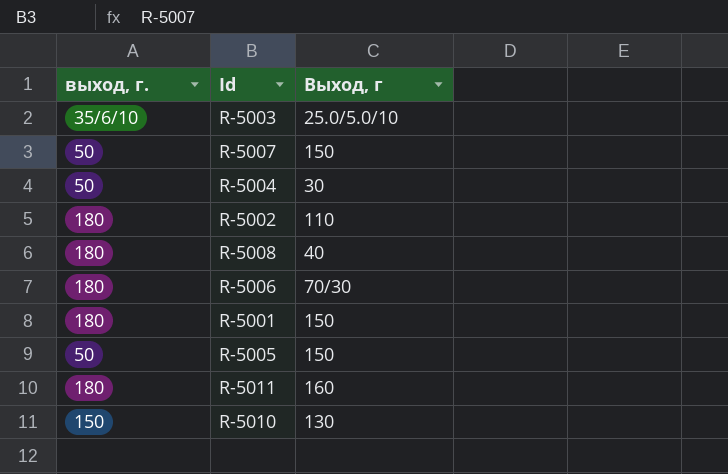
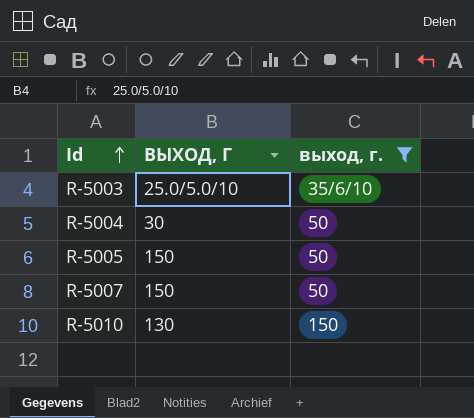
filter: none -> выход, г. != 180
row order: none -> Id ascending
column name: Выход, г -> ВЫХОД, Г
column выход, г. | position: 1 -> 3

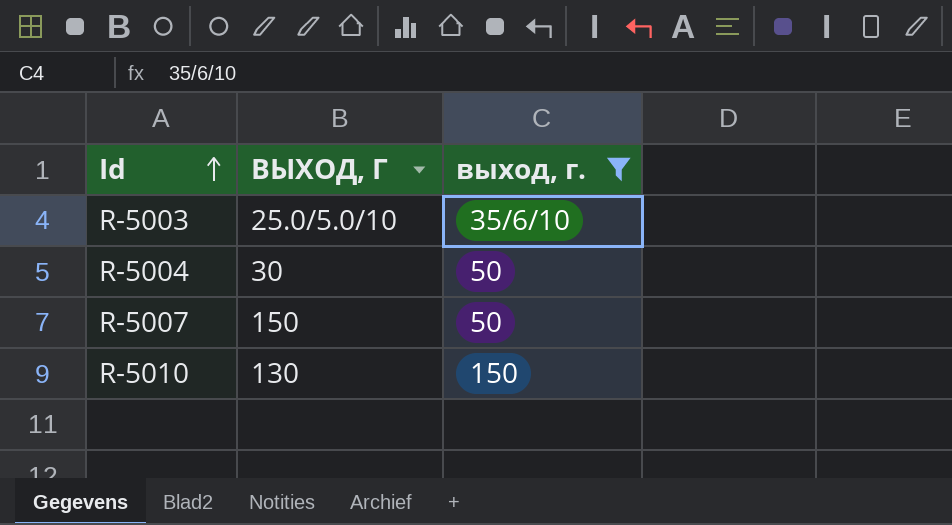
row R-5005: 150 | 50 -> none

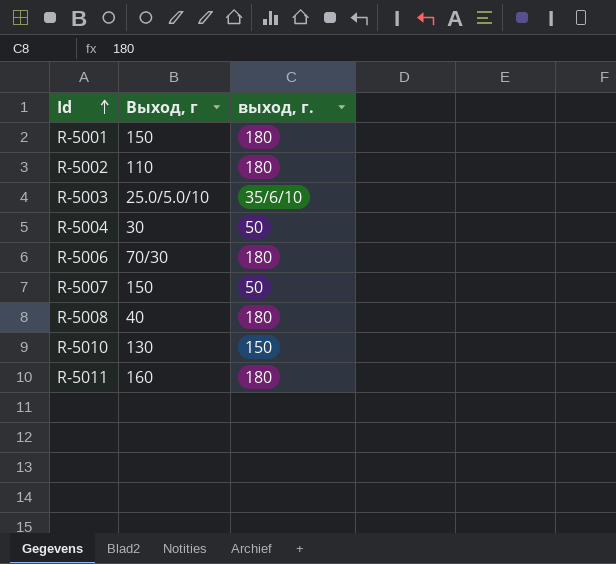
filter: выход, г. != 180 -> none
column name: ВЫХОД, Г -> Выход, г

